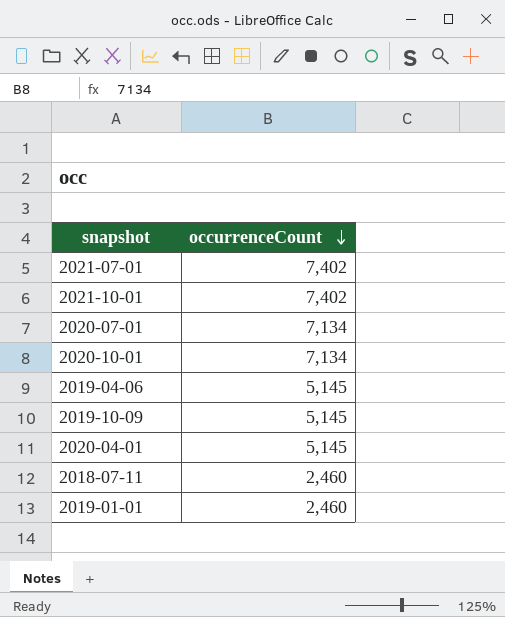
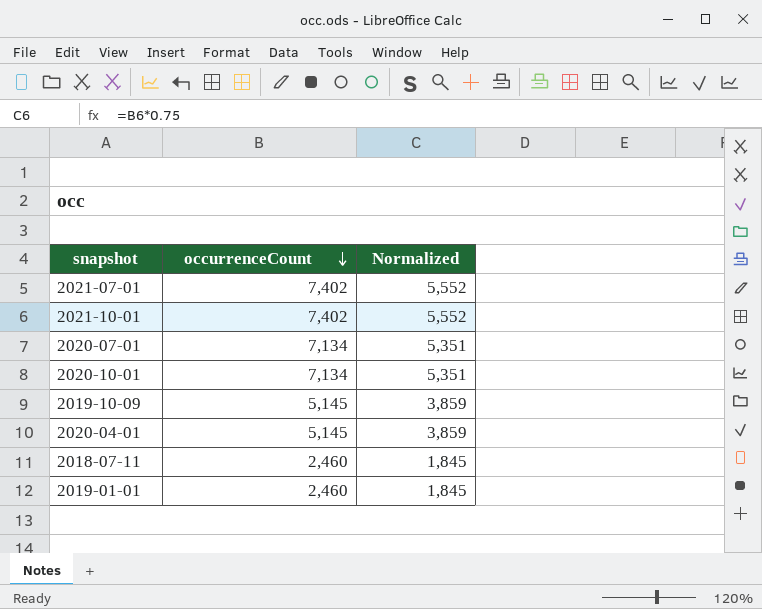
column Normalized | formula: none -> [occurrenceCount] * 0.75
row 2019-04-06: 5,145 -> none

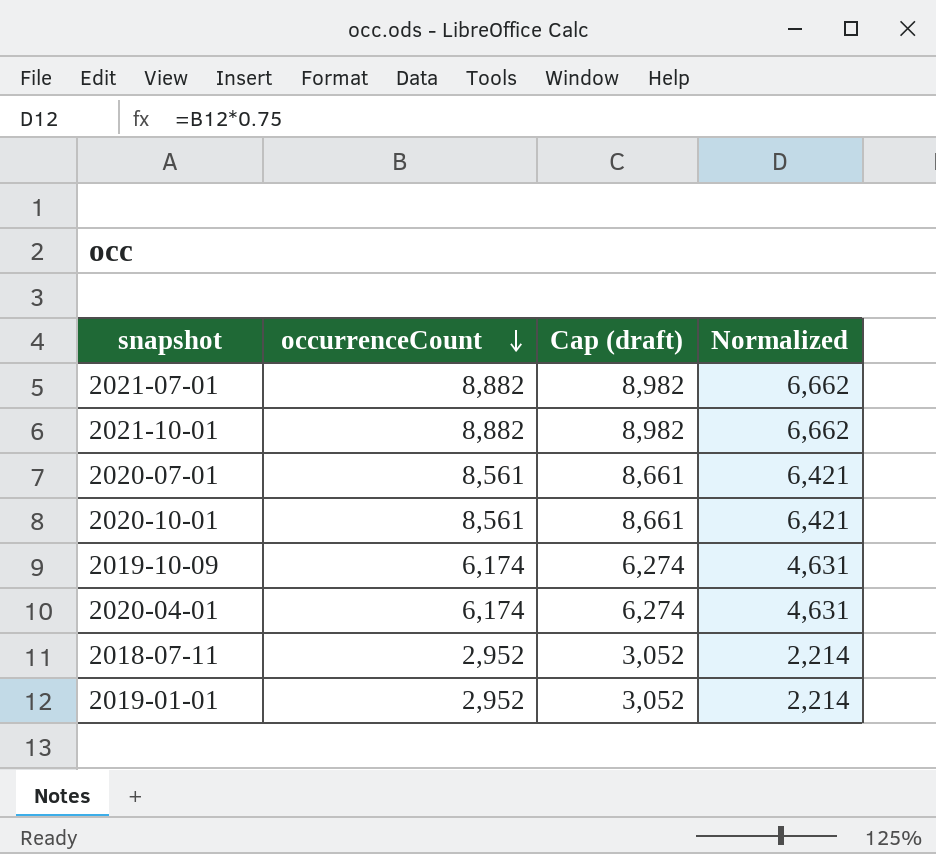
column Cap (draft) | formula: none -> [occurrenceCount] + 100
2021-07-01 | occurrenceCount: 7,402 -> 8,882
2021-07-01 | Normalized: 5,552 -> 6,662
2021-10-01 | occurrenceCount: 7,402 -> 8,882
2021-10-01 | Normalized: 5,552 -> 6,662
2020-07-01 | occurrenceCount: 7,134 -> 8,561
2020-07-01 | Normalized: 5,351 -> 6,421
2020-10-01 | occurrenceCount: 7,134 -> 8,561
2020-10-01 | Normalized: 5,351 -> 6,421
2019-10-09 | occurrenceCount: 5,145 -> 6,174
2019-10-09 | Normalized: 3,859 -> 4,631
2020-04-01 | occurrenceCount: 5,145 -> 6,174
2020-04-01 | Normalized: 3,859 -> 4,631
2018-07-11 | occurrenceCount: 2,460 -> 2,952
2018-07-11 | Normalized: 1,845 -> 2,214
2019-01-01 | occurrenceCount: 2,460 -> 2,952
2019-01-01 | Normalized: 1,845 -> 2,214

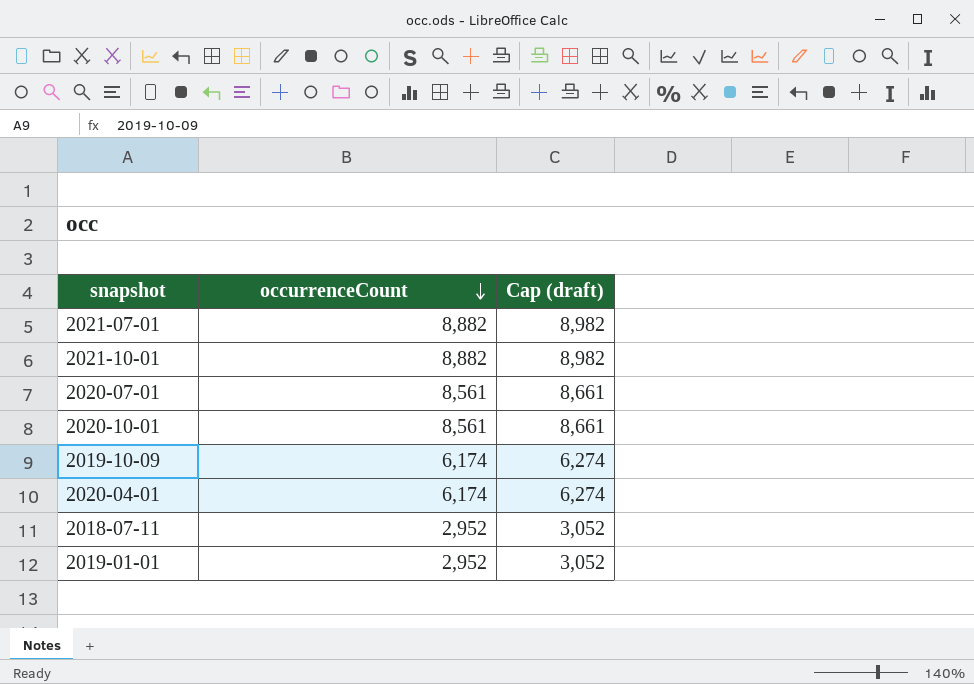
column Normalized | formula: [occurrenceCount] * 0.75 -> none

